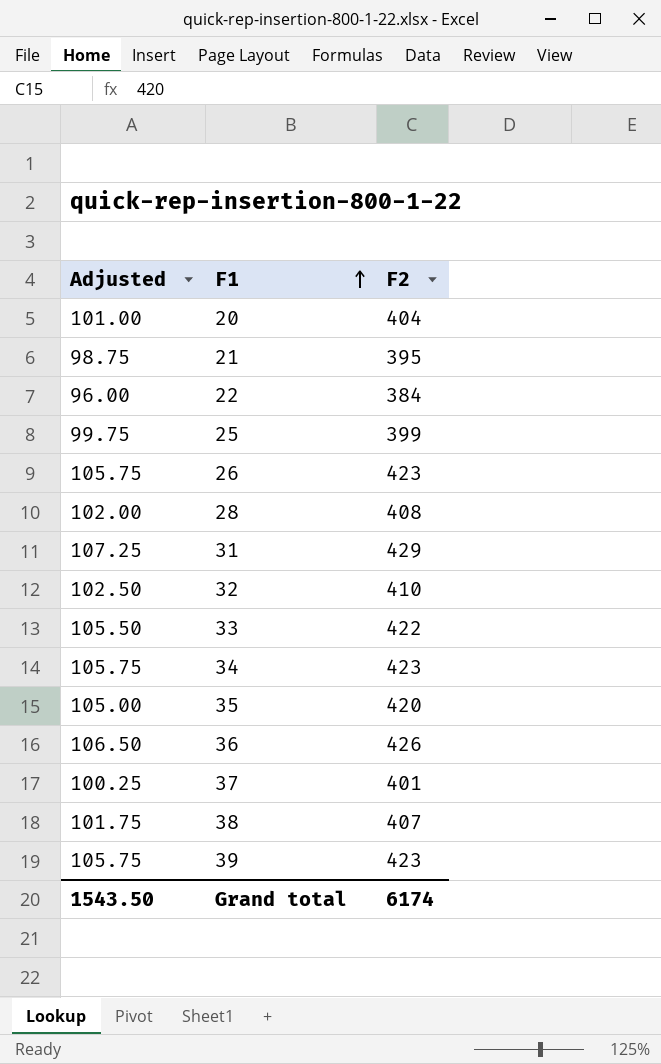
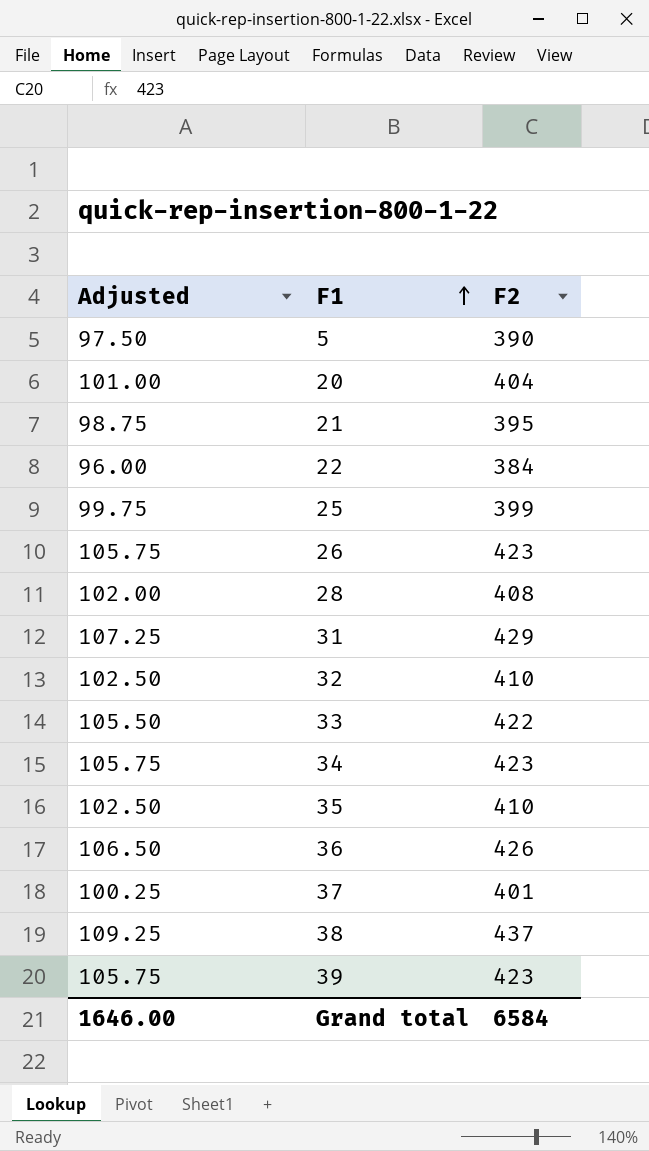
row 5: none -> 97.50 | 390
35 | Adjusted: 105.00 -> 102.50
35 | F2: 420 -> 410
38 | Adjusted: 101.75 -> 109.25
38 | F2: 407 -> 437
Grand total | Adjusted: 1543.50 -> 1646.00
Grand total | F2: 6174 -> 6584

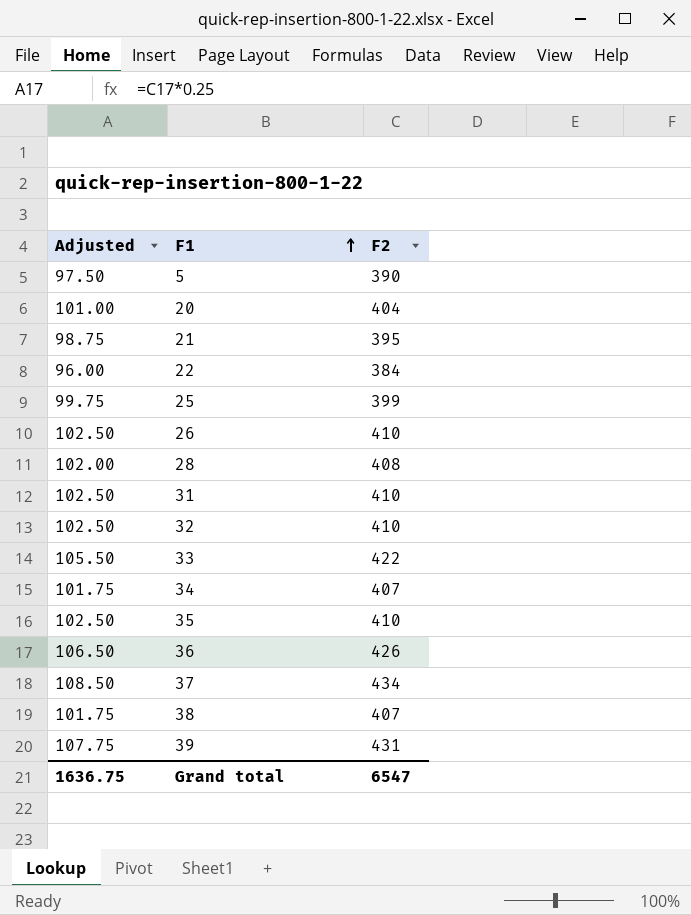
26 | Adjusted: 105.75 -> 102.50
26 | F2: 423 -> 410
31 | Adjusted: 107.25 -> 102.50
31 | F2: 429 -> 410
34 | Adjusted: 105.75 -> 101.75
34 | F2: 423 -> 407
37 | Adjusted: 100.25 -> 108.50
37 | F2: 401 -> 434
38 | Adjusted: 109.25 -> 101.75
38 | F2: 437 -> 407
39 | Adjusted: 105.75 -> 107.75
39 | F2: 423 -> 431
Grand total | Adjusted: 1646.00 -> 1636.75
Grand total | F2: 6584 -> 6547

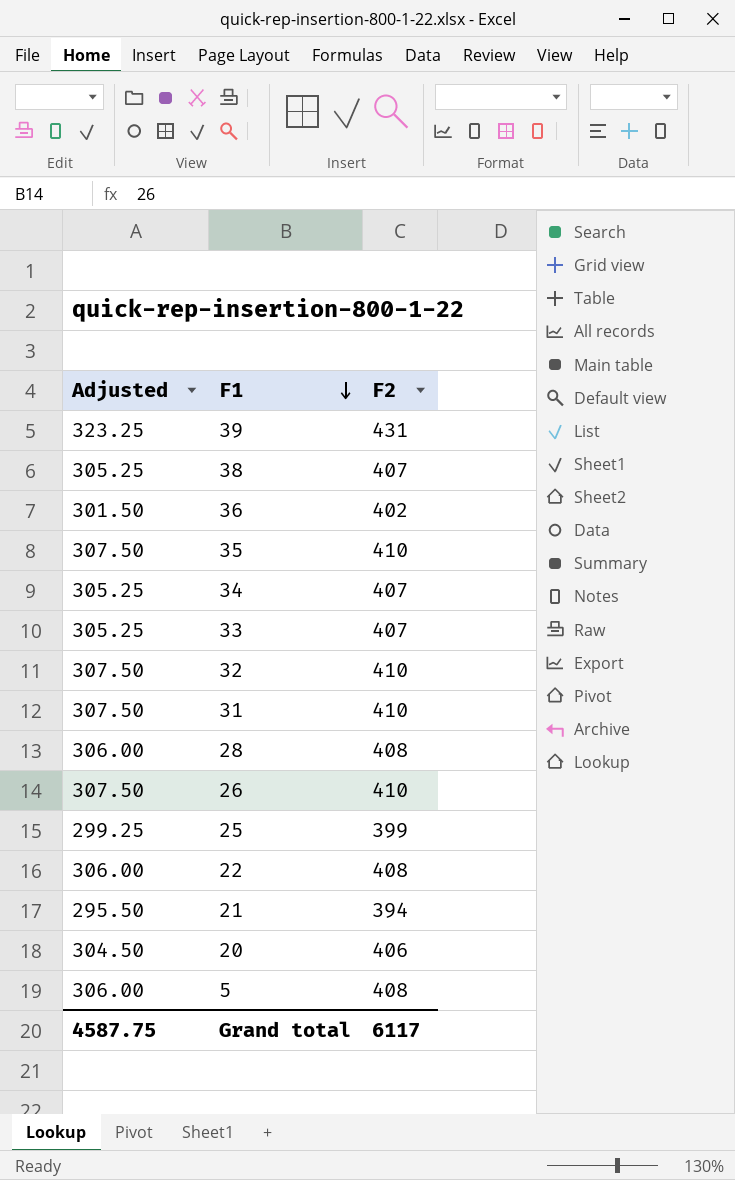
row order: F1 ascending -> F1 descending
column Adjusted | formula: [F2] * 0.25 -> [F2] * 0.75
row 37: 108.50 | 434 -> none
36 | F2: 426 -> 402
33 | F2: 422 -> 407
22 | F2: 384 -> 408
21 | F2: 395 -> 394
20 | F2: 404 -> 406
5 | F2: 390 -> 408
Grand total | Adjusted: 1636.75 -> 4587.75
Grand total | F2: 6547 -> 6117

